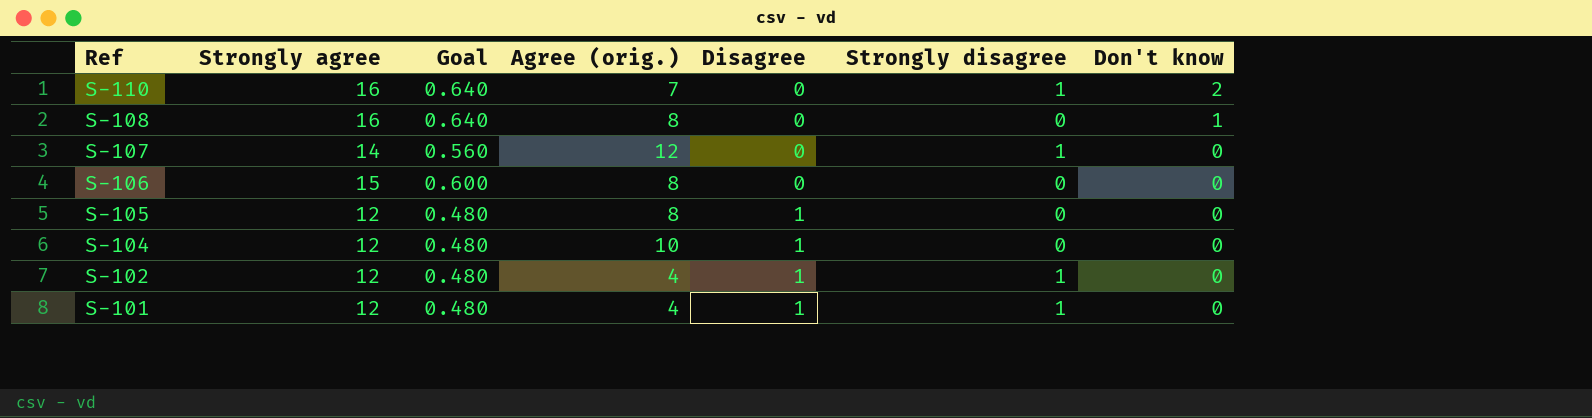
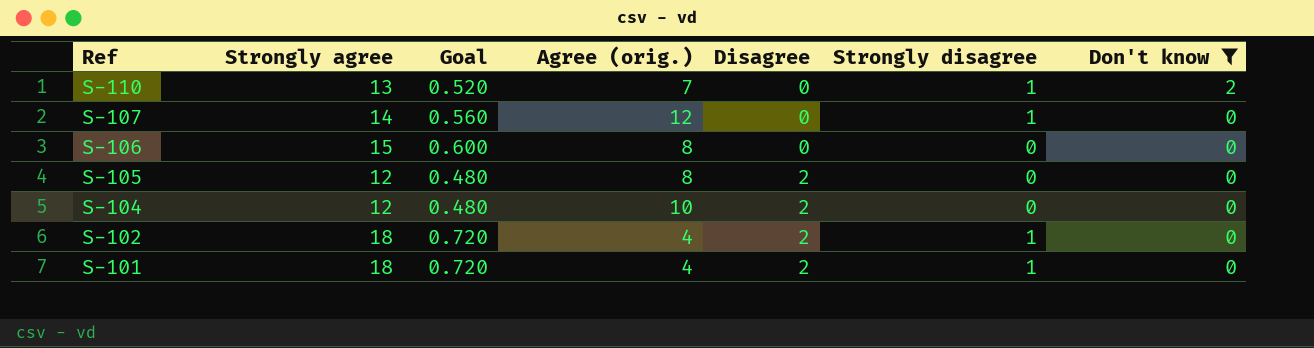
filter: none -> Don't know != 1
S-110 | Strongly agree: 16 -> 13
S-110 | Goal: 0.640 -> 0.520
S-105 | Disagree: 1 -> 2
S-104 | Disagree: 1 -> 2
S-102 | Strongly agree: 12 -> 18
S-102 | Goal: 0.480 -> 0.720
S-102 | Disagree: 1 -> 2
S-101 | Strongly agree: 12 -> 18
S-101 | Goal: 0.480 -> 0.720
S-101 | Disagree: 1 -> 2

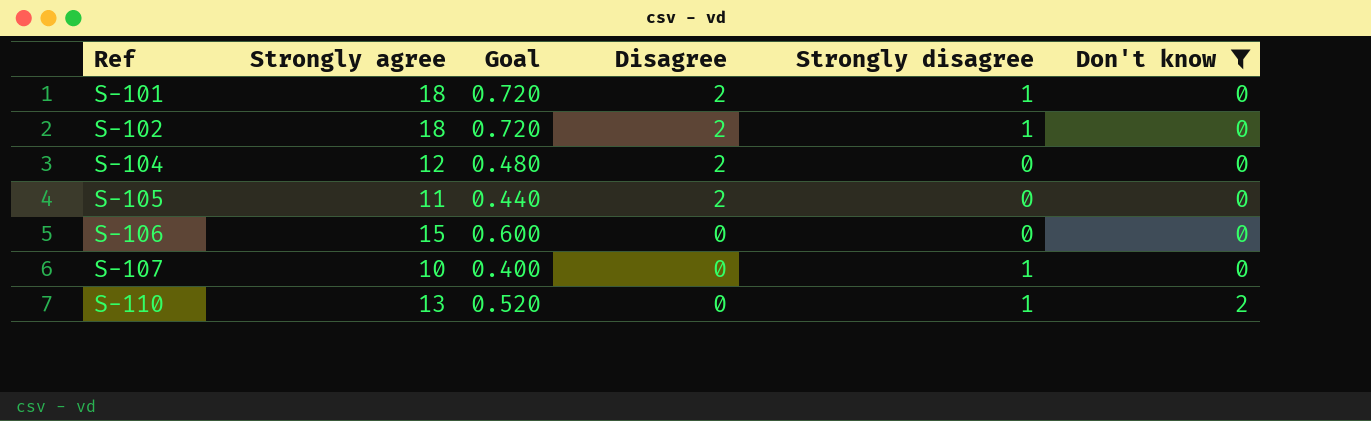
row order: Ref descending -> Ref ascending
column Agree (orig.) | position: 4 -> none
S-105 | Strongly agree: 12 -> 11
S-105 | Goal: 0.480 -> 0.440
S-107 | Strongly agree: 14 -> 10
S-107 | Goal: 0.560 -> 0.400

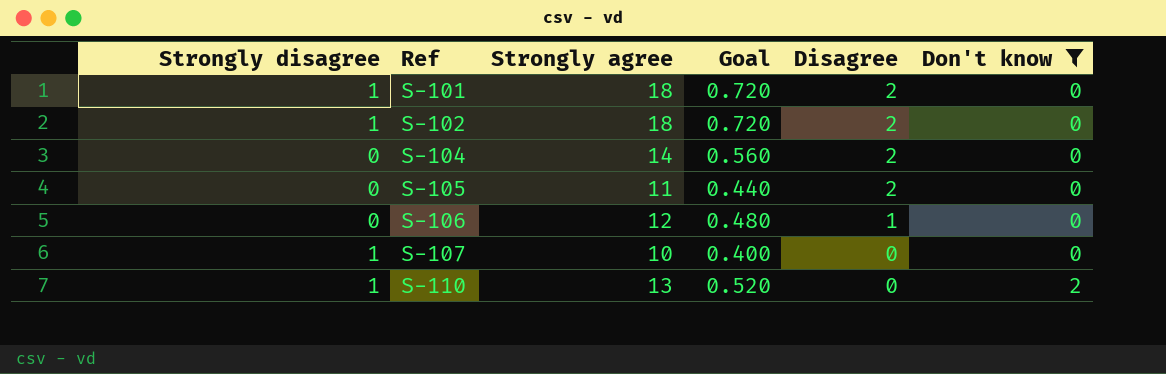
column Strongly disagree | position: 5 -> 1
S-104 | Strongly agree: 12 -> 14
S-104 | Goal: 0.480 -> 0.560
S-106 | Strongly agree: 15 -> 12
S-106 | Goal: 0.600 -> 0.480
S-106 | Disagree: 0 -> 1

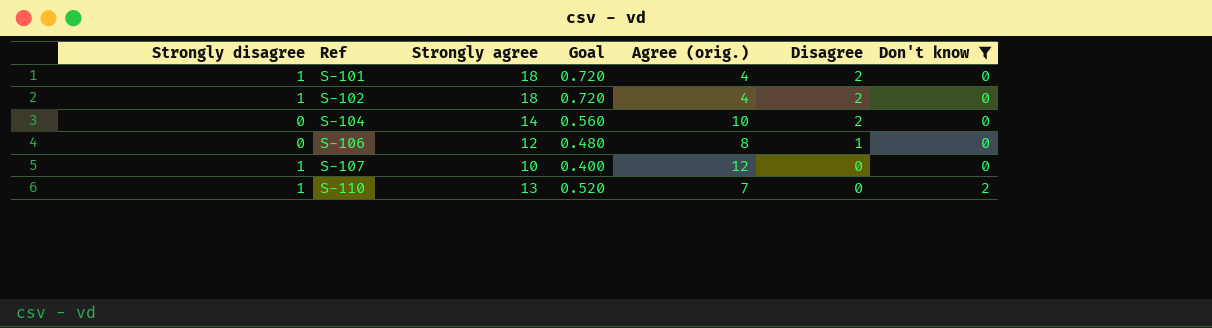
column Agree (orig.) | position: none -> 5
row S-105: 0 | 11 | 0.440 | 2 | 0 -> none

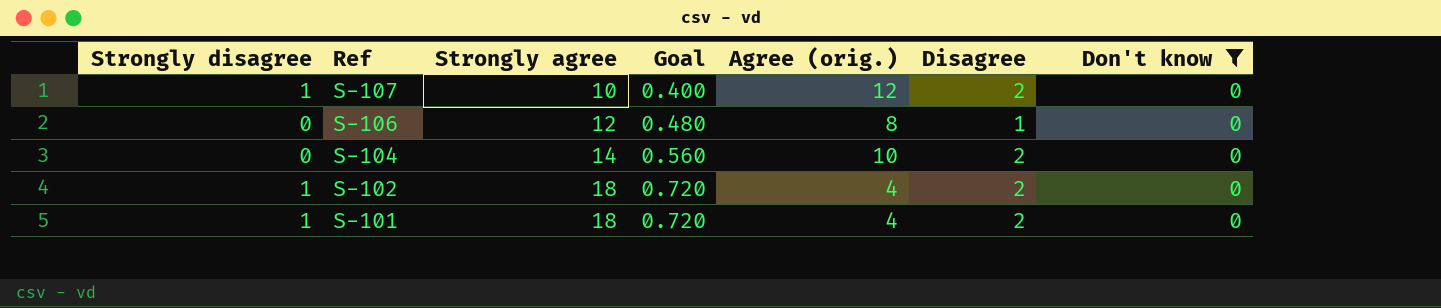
row order: Ref ascending -> Ref descending
row S-110: 1 | 13 | 0.520 | 7 | 0 | 2 -> none
S-107 | Disagree: 0 -> 2

